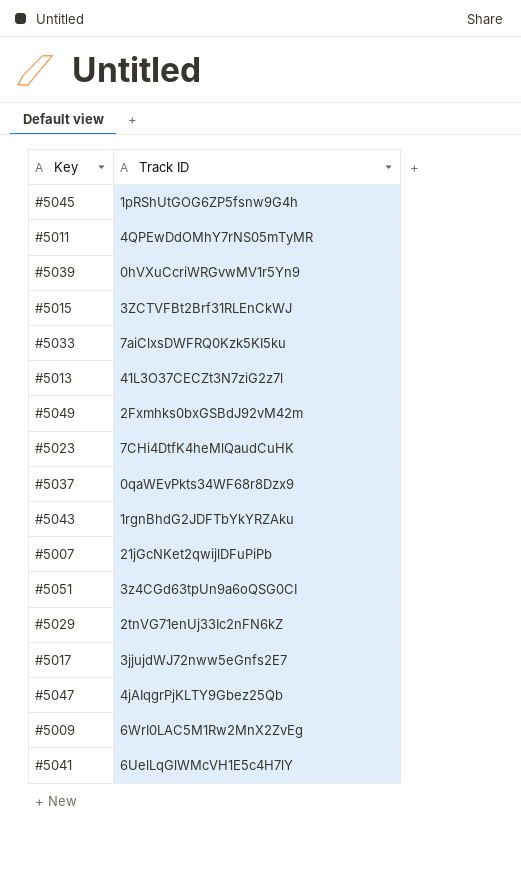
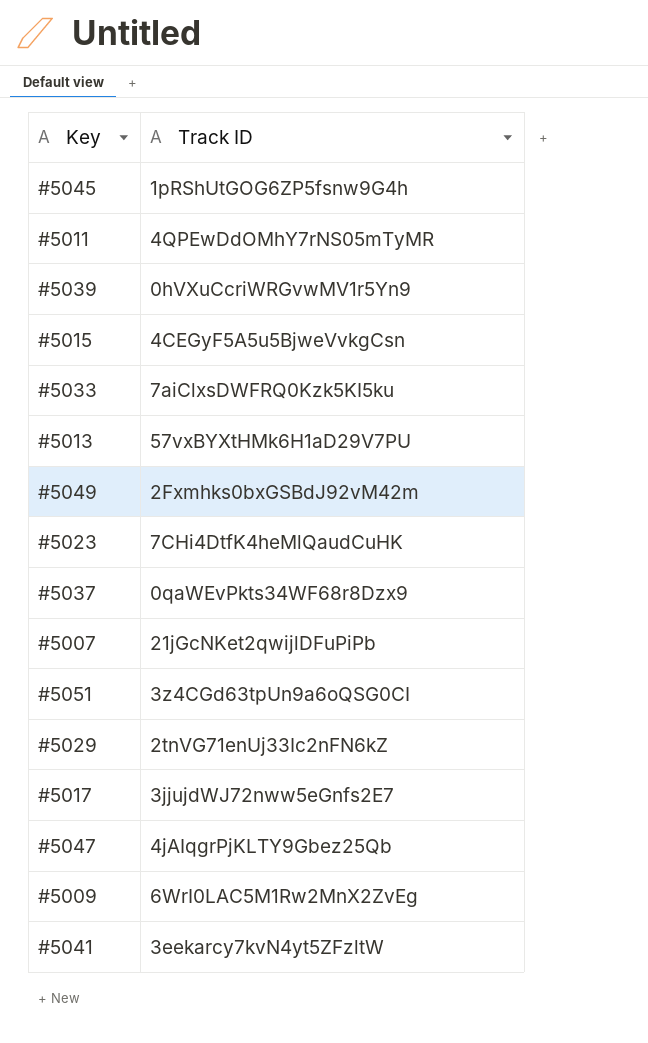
row #5043: 1rgnBhdG2JDFTbYkYRZAku -> none
#5015 | Track ID: 3ZCTVFBt2Brf31RLEnCkWJ -> 4CEGyF5A5u5BjweVvkgCsn
#5013 | Track ID: 41L3O37CECZt3N7ziG2z7l -> 57vxBYXtHMk6H1aD29V7PU
#5041 | Track ID: 6UelLqGlWMcVH1E5c4H7lY -> 3eekarcy7kvN4yt5ZFzltW

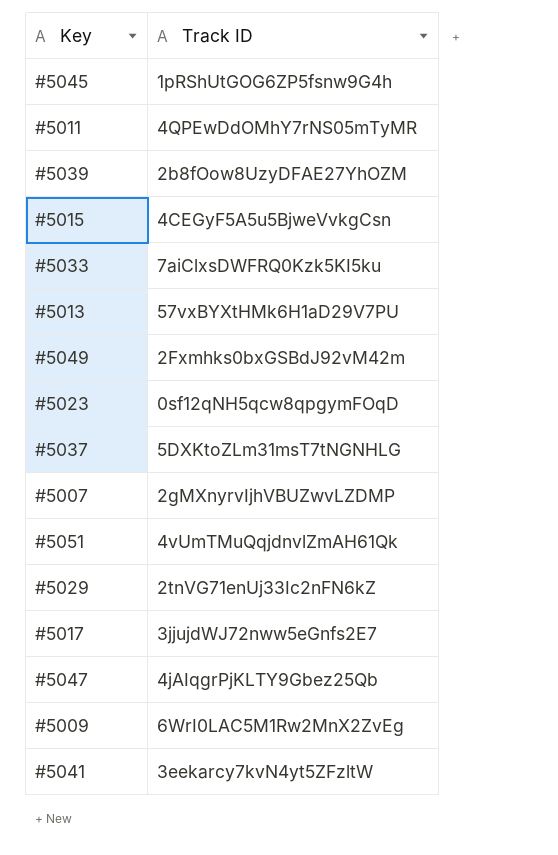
#5039 | Track ID: 0hVXuCcriWRGvwMV1r5Yn9 -> 2b8fOow8UzyDFAE27YhOZM
#5023 | Track ID: 7CHi4DtfK4heMlQaudCuHK -> 0sf12qNH5qcw8qpgymFOqD
#5037 | Track ID: 0qaWEvPkts34WF68r8Dzx9 -> 5DXKtoZLm31msT7tNGNHLG
#5007 | Track ID: 21jGcNKet2qwijlDFuPiPb -> 2gMXnyrvIjhVBUZwvLZDMP
#5051 | Track ID: 3z4CGd63tpUn9a6oQSG0CI -> 4vUmTMuQqjdnvlZmAH61Qk

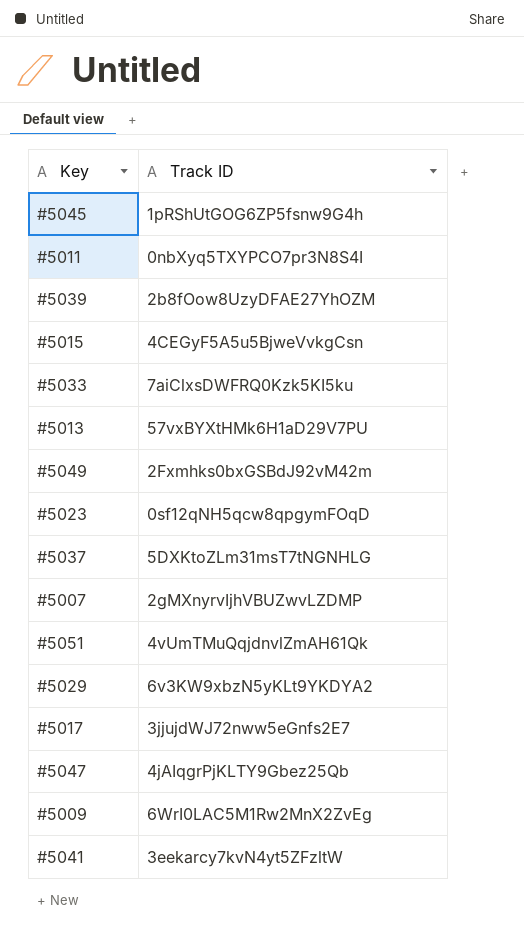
#5011 | Track ID: 4QPEwDdOMhY7rNS05mTyMR -> 0nbXyq5TXYPCO7pr3N8S4I
#5029 | Track ID: 2tnVG71enUj33Ic2nFN6kZ -> 6v3KW9xbzN5yKLt9YKDYA2

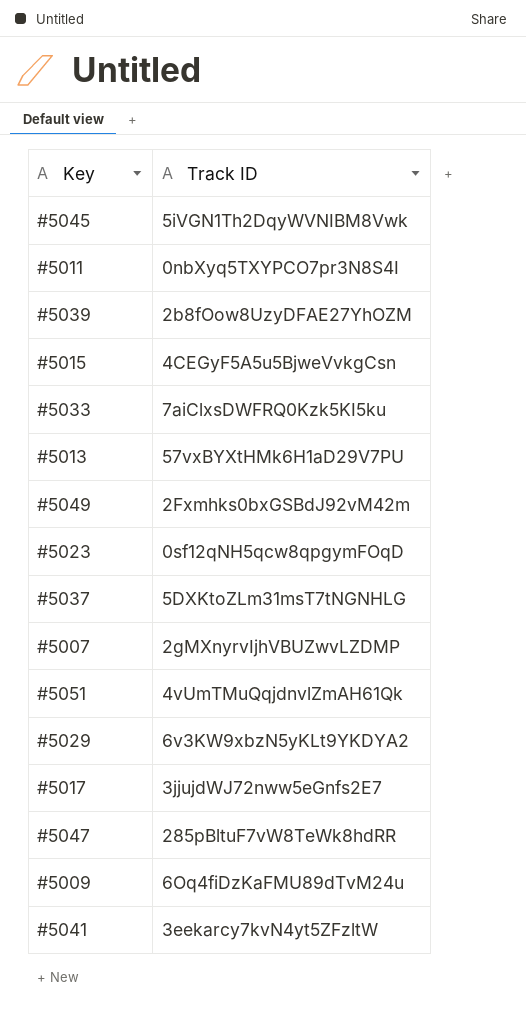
#5045 | Track ID: 1pRShUtGOG6ZP5fsnw9G4h -> 5iVGN1Th2DqyWVNIBM8Vwk
#5047 | Track ID: 4jAIqgrPjKLTY9Gbez25Qb -> 285pBltuF7vW8TeWk8hdRR
#5009 | Track ID: 6WrI0LAC5M1Rw2MnX2ZvEg -> 6Oq4fiDzKaFMU89dTvM24u

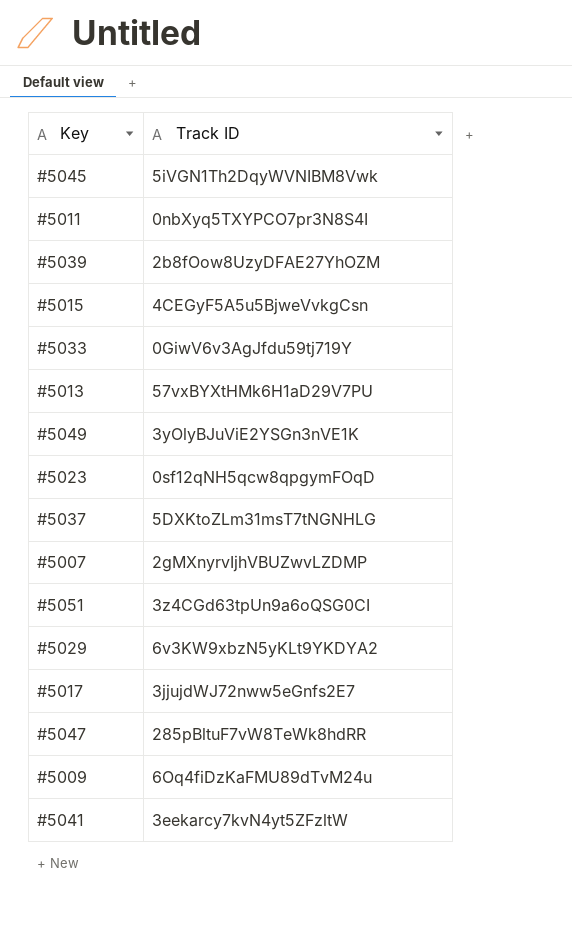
#5033 | Track ID: 7aiClxsDWFRQ0Kzk5KI5ku -> 0GiwV6v3AgJfdu59tj719Y
#5049 | Track ID: 2Fxmhks0bxGSBdJ92vM42m -> 3yOlyBJuViE2YSGn3nVE1K
#5051 | Track ID: 4vUmTMuQqjdnvlZmAH61Qk -> 3z4CGd63tpUn9a6oQSG0CI

